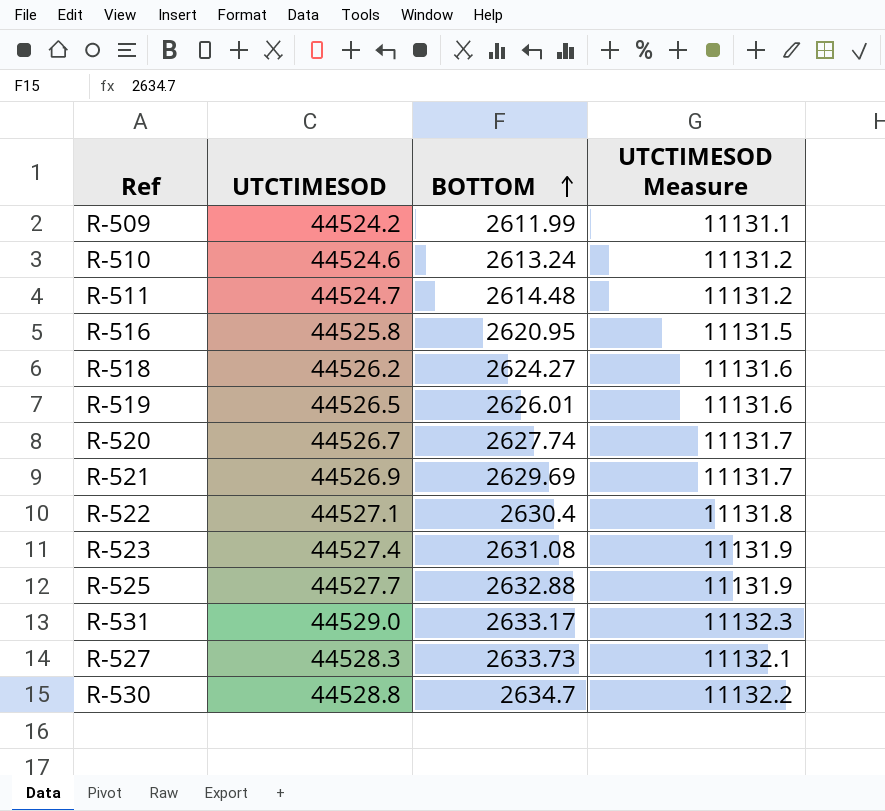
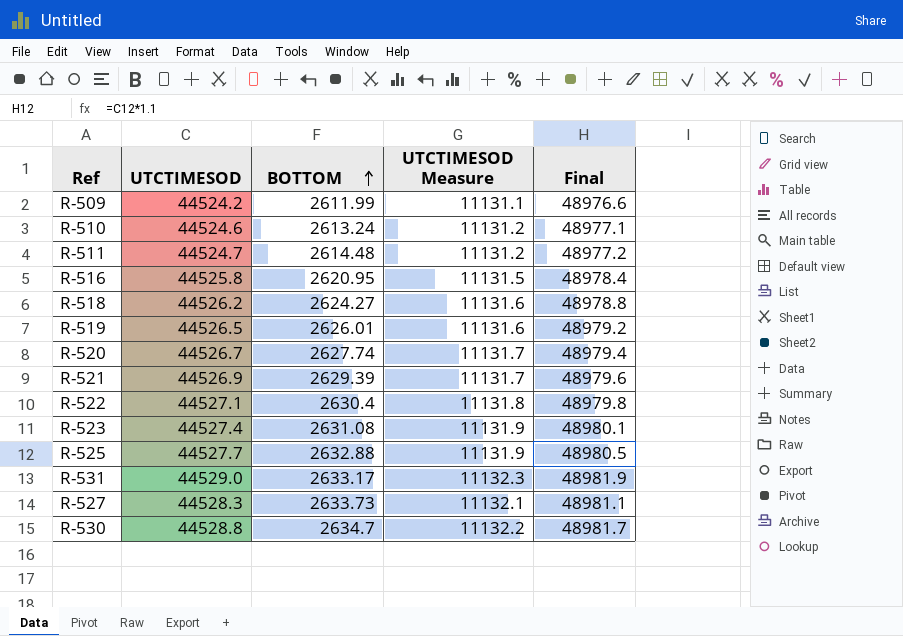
column Final | formula: none -> [UTCTIMESOD] * 1.1
R-521 | BOTTOM: 2629.69 -> 2629.39

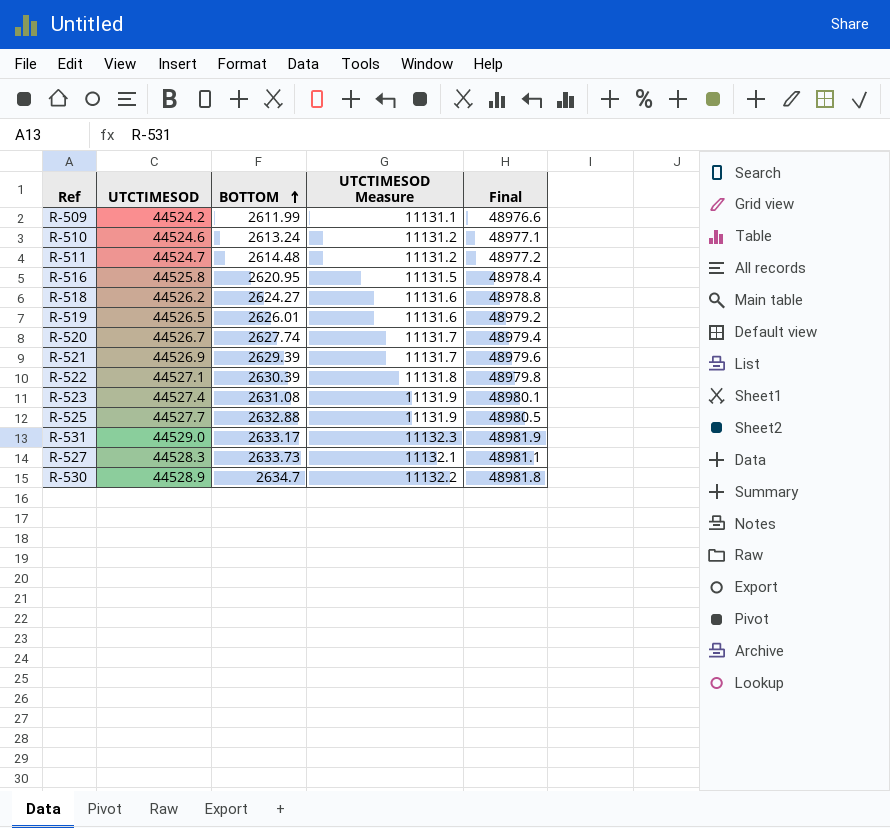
R-522 | BOTTOM: 2630.4 -> 2630.39
R-530 | UTCTIMESOD: 44528.8 -> 44528.9
R-530 | Final: 48981.7 -> 48981.8

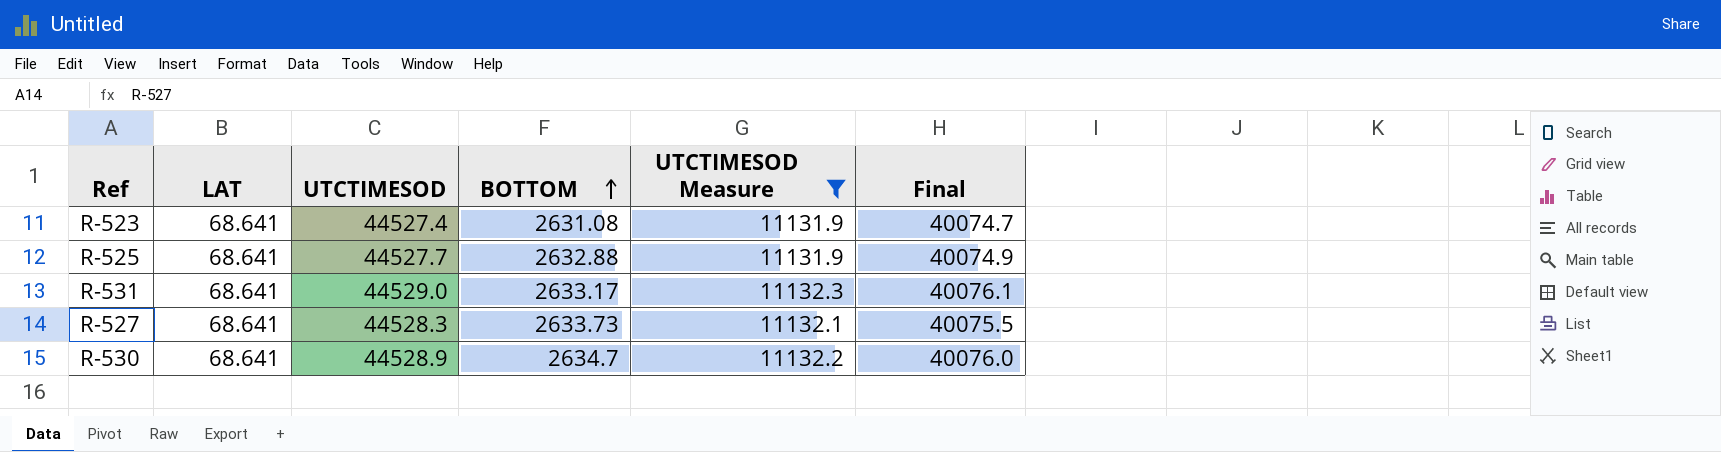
filter: none -> UTCTIMESOD Measure >= 11131.9
column LAT | position: none -> 2
column Final | formula: [UTCTIMESOD] * 1.1 -> [UTCTIMESOD] * 0.9

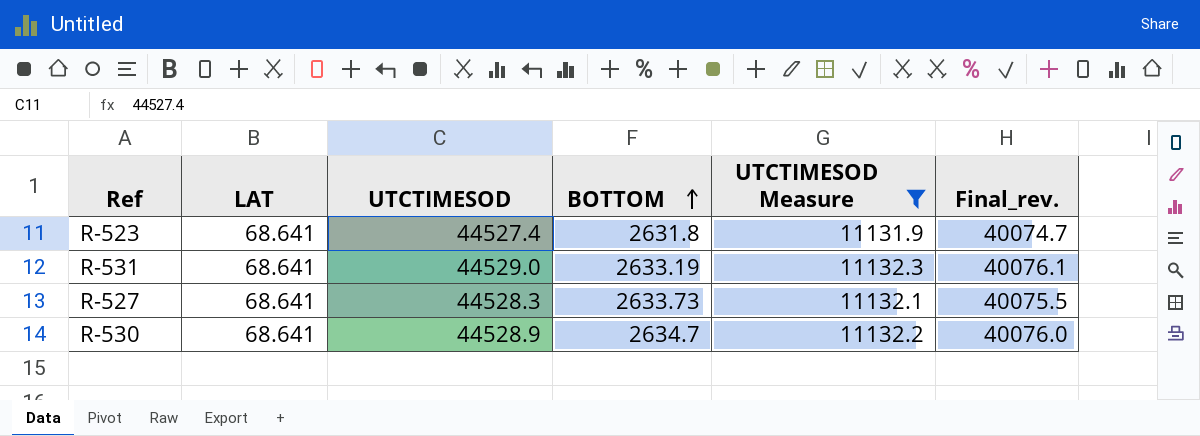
column name: Final -> Final_rev.
row R-525: 68.641 | 44527.7 | 2632.88 | 11131.9 | 40074.9 -> none
R-523 | BOTTOM: 2631.08 -> 2631.8
R-531 | BOTTOM: 2633.17 -> 2633.19

